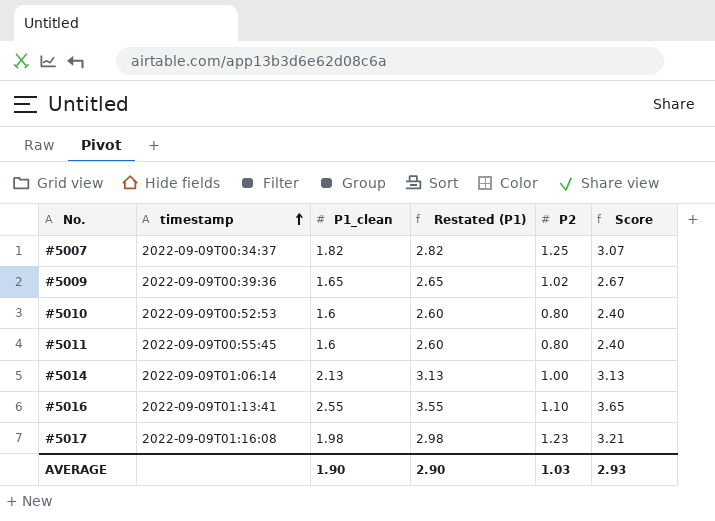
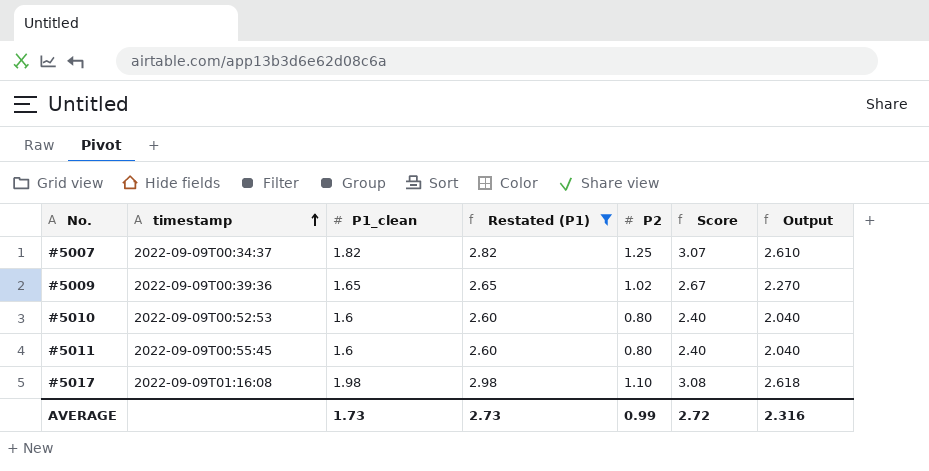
filter: none -> Restated (P1) <= 2.98
column Output | formula: none -> [Score] * 0.85
#5017 | P2: 1.23 -> 1.10
#5017 | Score: 3.21 -> 3.08
AVERAGE | P1_clean: 1.90 -> 1.73
AVERAGE | Restated (P1): 2.90 -> 2.73
AVERAGE | P2: 1.03 -> 0.99
AVERAGE | Score: 2.93 -> 2.72

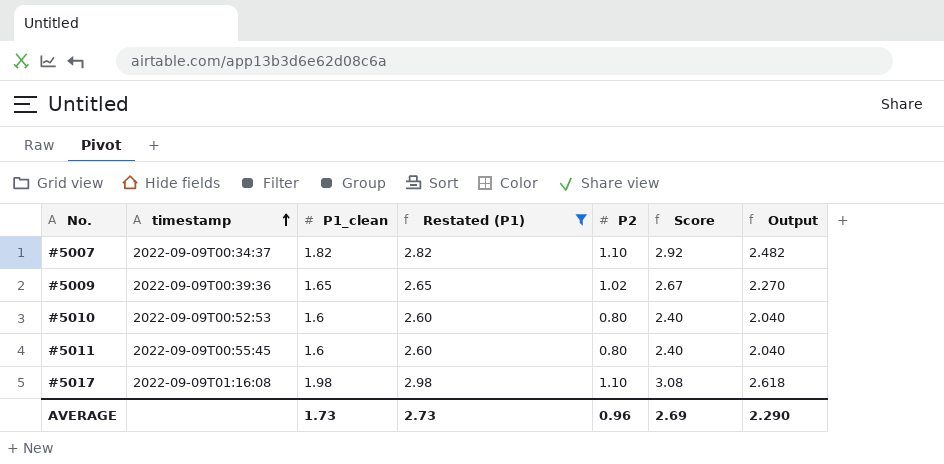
#5007 | P2: 1.25 -> 1.10
#5007 | Score: 3.07 -> 2.92
#5007 | Output: 2.610 -> 2.482
AVERAGE | P2: 0.99 -> 0.96
AVERAGE | Score: 2.72 -> 2.69
AVERAGE | Output: 2.316 -> 2.290

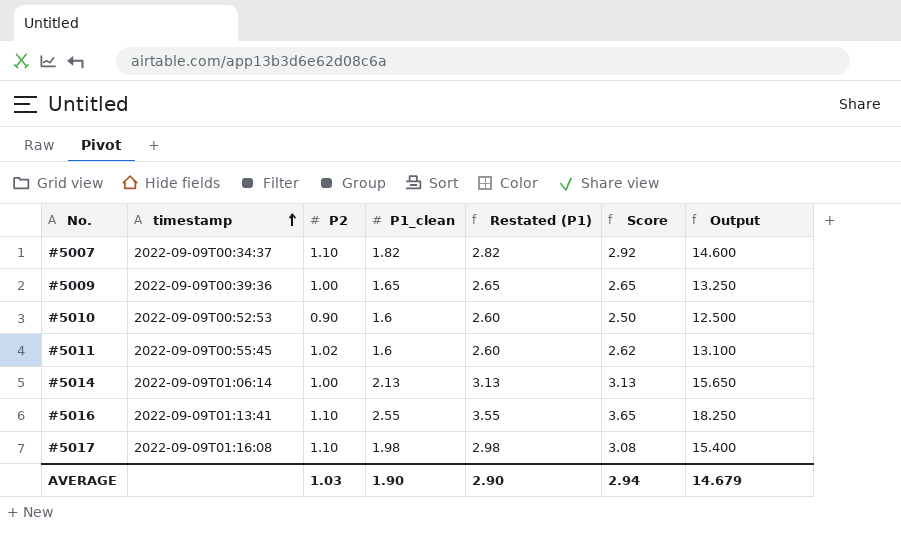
filter: Restated (P1) <= 2.98 -> none
column P2 | position: 5 -> 3
column Output | formula: [Score] * 0.85 -> [Score] * 5
#5009 | P2: 1.02 -> 1.00
#5009 | Score: 2.67 -> 2.65
#5010 | P2: 0.80 -> 0.90
#5010 | Score: 2.40 -> 2.50
#5011 | P2: 0.80 -> 1.02
#5011 | Score: 2.40 -> 2.62
AVERAGE | P2: 0.96 -> 1.03
AVERAGE | P1_clean: 1.73 -> 1.90
AVERAGE | Restated (P1): 2.73 -> 2.90
AVERAGE | Score: 2.69 -> 2.94
AVERAGE | Output: 2.290 -> 14.679

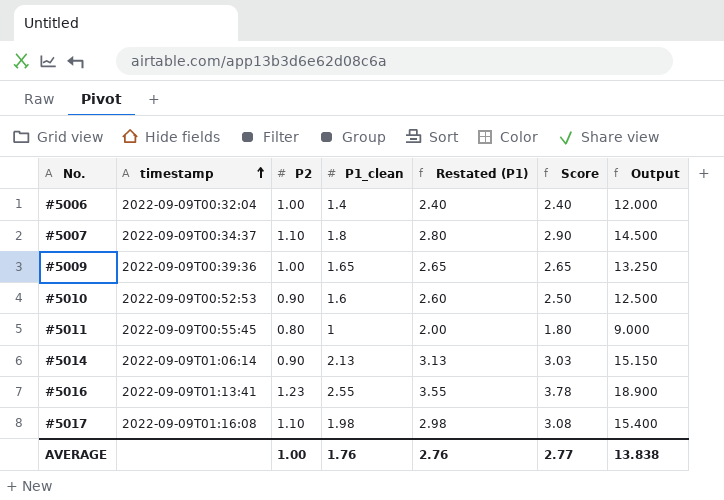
row #5006: none -> 2022-09-09T00:32:04 | 1.00 | 1.4 | 2.40 | 2.40 | 12.000
#5007 | P1_clean: 1.82 -> 1.8
#5007 | Restated (P1): 2.82 -> 2.80
#5007 | Score: 2.92 -> 2.90
#5007 | Output: 14.600 -> 14.500
#5011 | P2: 1.02 -> 0.80
#5011 | P1_clean: 1.6 -> 1
#5011 | Restated (P1): 2.60 -> 2.00
#5011 | Score: 2.62 -> 1.80
#5011 | Output: 13.100 -> 9.000
#5014 | P2: 1.00 -> 0.90
#5014 | Score: 3.13 -> 3.03
#5014 | Output: 15.650 -> 15.150
#5016 | P2: 1.10 -> 1.23
#5016 | Score: 3.65 -> 3.78
#5016 | Output: 18.250 -> 18.900
AVERAGE | P2: 1.03 -> 1.00
AVERAGE | P1_clean: 1.90 -> 1.76
AVERAGE | Restated (P1): 2.90 -> 2.76
AVERAGE | Score: 2.94 -> 2.77
AVERAGE | Output: 14.679 -> 13.838

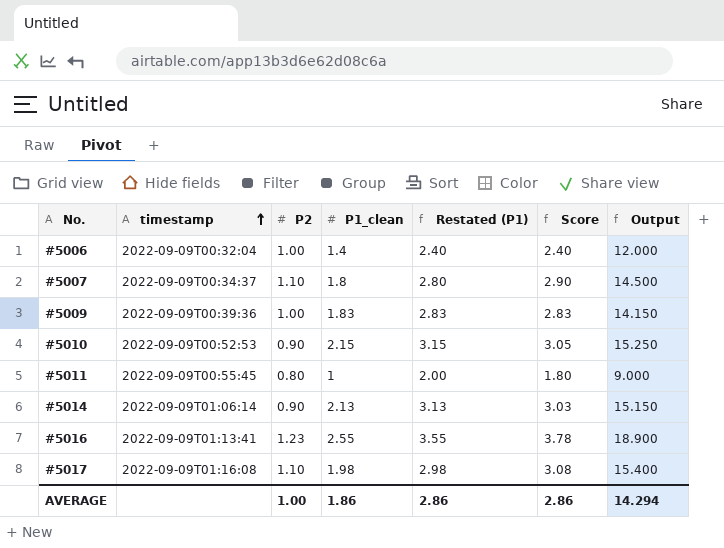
#5009 | P1_clean: 1.65 -> 1.83
#5009 | Restated (P1): 2.65 -> 2.83
#5009 | Score: 2.65 -> 2.83
#5009 | Output: 13.250 -> 14.150
#5010 | P1_clean: 1.6 -> 2.15
#5010 | Restated (P1): 2.60 -> 3.15
#5010 | Score: 2.50 -> 3.05
#5010 | Output: 12.500 -> 15.250
AVERAGE | P1_clean: 1.76 -> 1.86
AVERAGE | Restated (P1): 2.76 -> 2.86
AVERAGE | Score: 2.77 -> 2.86
AVERAGE | Output: 13.838 -> 14.294

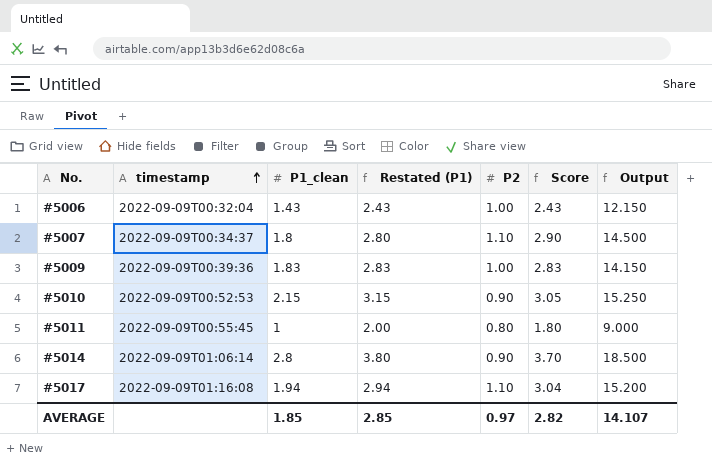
column P2 | position: 3 -> 5
row #5016: 2022-09-09T01:13:41 | 1.23 | 2.55 | 3.55 | 3.78 | 18.900 -> none
#5006 | P1_clean: 1.4 -> 1.43
#5006 | Restated (P1): 2.40 -> 2.43
#5006 | Score: 2.40 -> 2.43
#5006 | Output: 12.000 -> 12.150
#5014 | P1_clean: 2.13 -> 2.8
#5014 | Restated (P1): 3.13 -> 3.80
#5014 | Score: 3.03 -> 3.70
#5014 | Output: 15.150 -> 18.500
#5017 | P1_clean: 1.98 -> 1.94
#5017 | Restated (P1): 2.98 -> 2.94
#5017 | Score: 3.08 -> 3.04
#5017 | Output: 15.400 -> 15.200
AVERAGE | P1_clean: 1.86 -> 1.85
AVERAGE | Restated (P1): 2.86 -> 2.85
AVERAGE | P2: 1.00 -> 0.97
AVERAGE | Score: 2.86 -> 2.82
AVERAGE | Output: 14.294 -> 14.107

